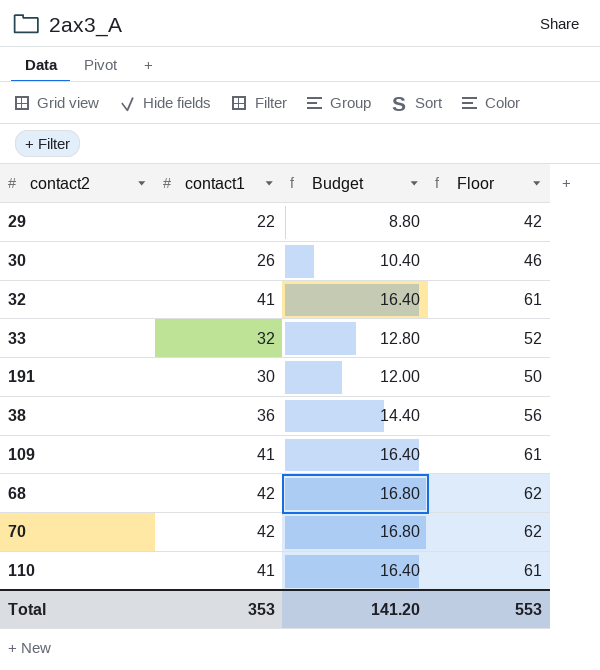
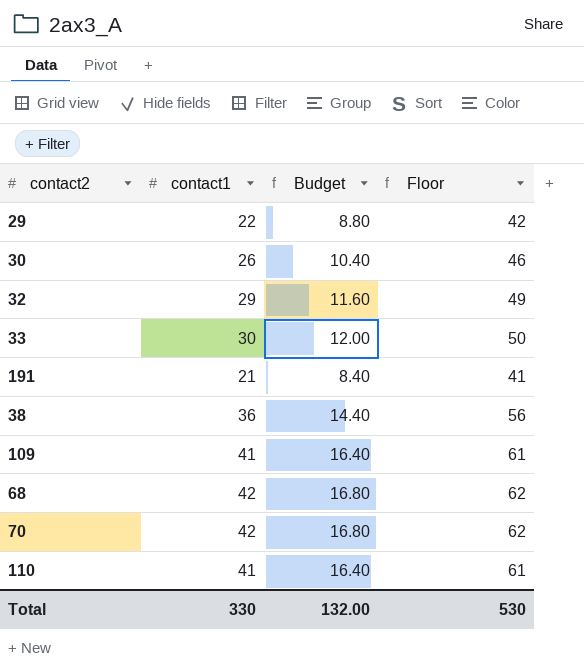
32 | contact1: 41 -> 29
32 | Budget: 16.40 -> 11.60
32 | Floor: 61 -> 49
33 | contact1: 32 -> 30
33 | Budget: 12.80 -> 12.00
33 | Floor: 52 -> 50
191 | contact1: 30 -> 21
191 | Budget: 12.00 -> 8.40
191 | Floor: 50 -> 41
Total | contact1: 353 -> 330
Total | Budget: 141.20 -> 132.00
Total | Floor: 553 -> 530

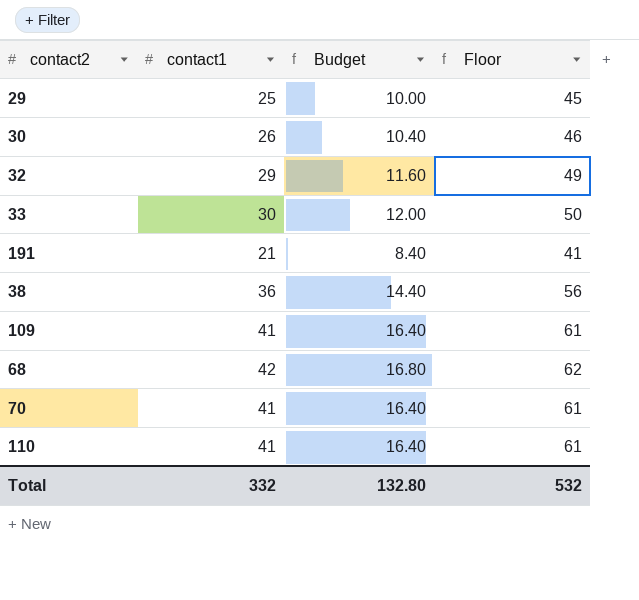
29 | contact1: 22 -> 25
29 | Budget: 8.80 -> 10.00
29 | Floor: 42 -> 45
70 | contact1: 42 -> 41
70 | Budget: 16.80 -> 16.40
70 | Floor: 62 -> 61
Total | contact1: 330 -> 332
Total | Budget: 132.00 -> 132.80
Total | Floor: 530 -> 532

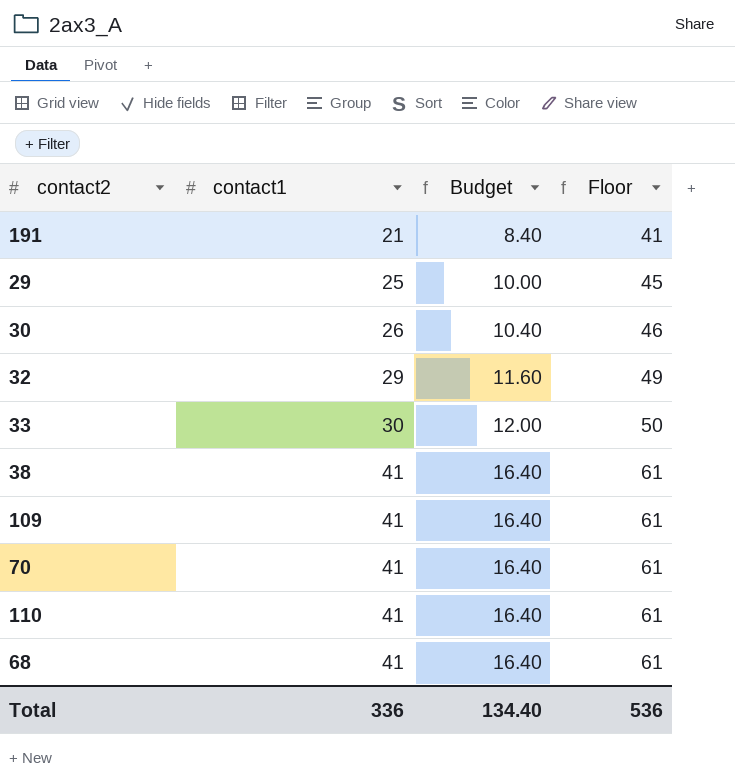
row order: none -> contact1 ascending
38 | contact1: 36 -> 41
38 | Budget: 14.40 -> 16.40
38 | Floor: 56 -> 61
68 | contact1: 42 -> 41
68 | Budget: 16.80 -> 16.40
68 | Floor: 62 -> 61
Total | contact1: 332 -> 336
Total | Budget: 132.80 -> 134.40
Total | Floor: 532 -> 536

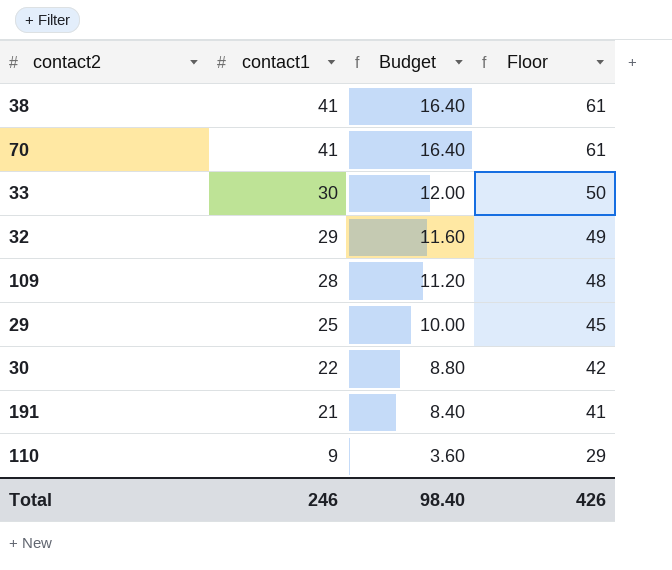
row order: contact1 ascending -> contact1 descending
row 68: 41 | 16.40 | 61 -> none
109 | contact1: 41 -> 28
109 | Budget: 16.40 -> 11.20
109 | Floor: 61 -> 48
30 | contact1: 26 -> 22
30 | Budget: 10.40 -> 8.80
30 | Floor: 46 -> 42
110 | contact1: 41 -> 9
110 | Budget: 16.40 -> 3.60
110 | Floor: 61 -> 29
Total | contact1: 336 -> 246
Total | Budget: 134.40 -> 98.40
Total | Floor: 536 -> 426

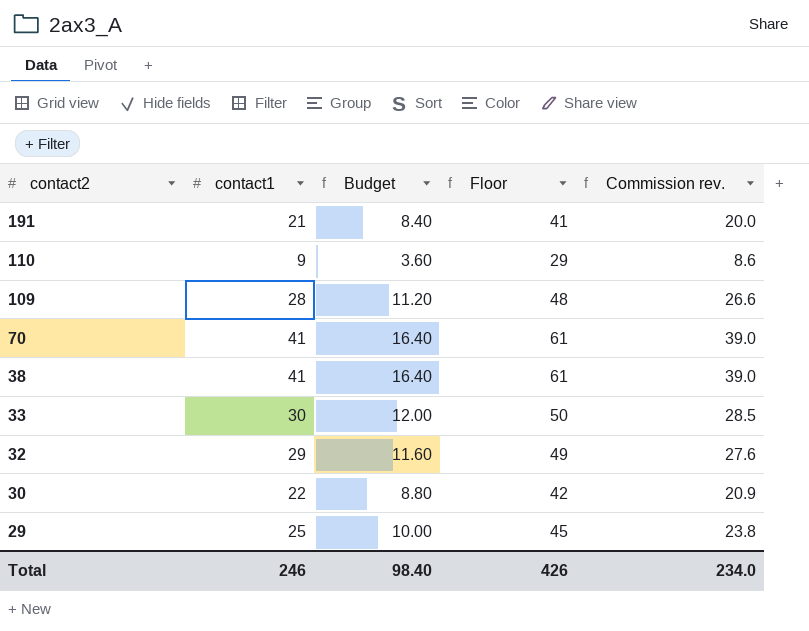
row order: contact1 descending -> contact2 descending
column Commission rev. | formula: none -> [contact1] * 0.95

